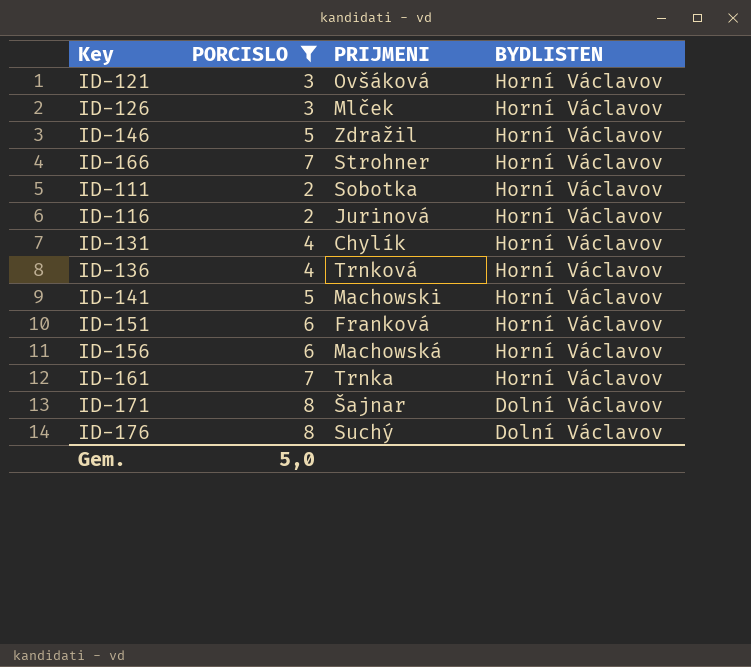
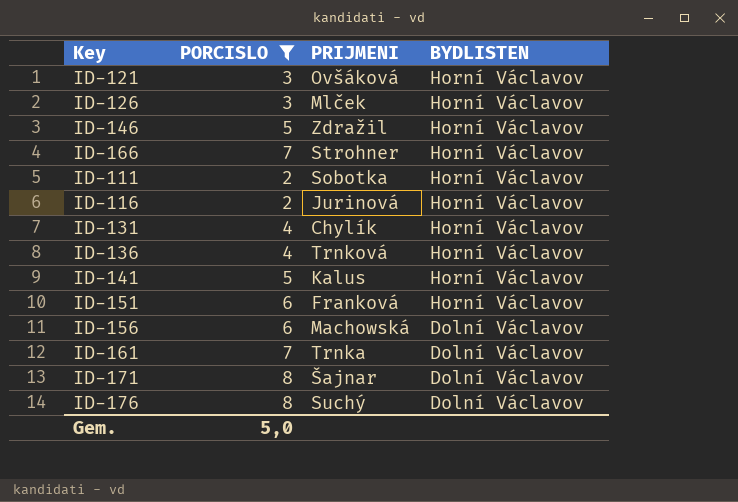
ID-141 | PRIJMENI: Machowski -> Kalus
ID-156 | BYDLISTEN: Horní Václavov -> Dolní Václavov
ID-161 | BYDLISTEN: Horní Václavov -> Dolní Václavov

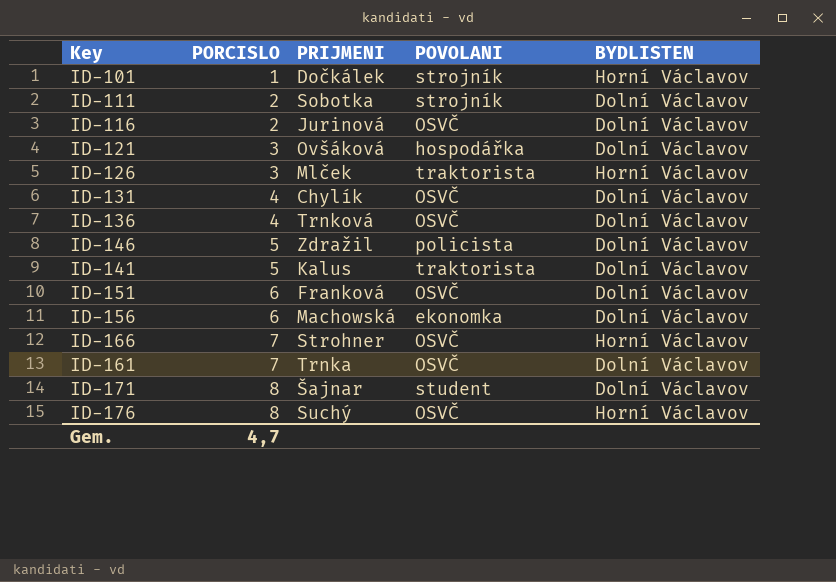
filter: PORCISLO != 1 -> none
row order: BYDLISTEN descending -> PORCISLO ascending
column POVOLANI | position: none -> 4
ID-111 | BYDLISTEN: Horní Václavov -> Dolní Václavov
ID-116 | BYDLISTEN: Horní Václavov -> Dolní Václavov
ID-121 | BYDLISTEN: Horní Václavov -> Dolní Václavov
ID-131 | BYDLISTEN: Horní Václavov -> Dolní Václavov
ID-136 | BYDLISTEN: Horní Václavov -> Dolní Václavov
ID-146 | BYDLISTEN: Horní Václavov -> Dolní Václavov
ID-141 | BYDLISTEN: Horní Václavov -> Dolní Václavov
ID-151 | BYDLISTEN: Horní Václavov -> Dolní Václavov
ID-176 | BYDLISTEN: Dolní Václavov -> Horní Václavov
Gem. | PORCISLO: 5,0 -> 4,7

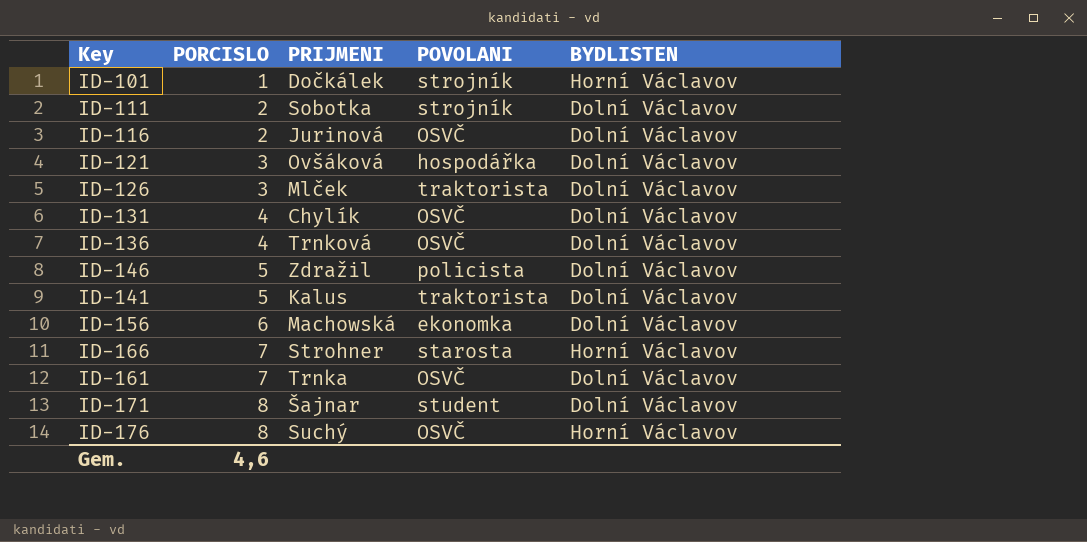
row ID-151: 6 | Franková | OSVČ | Dolní Václavov -> none
ID-126 | BYDLISTEN: Horní Václavov -> Dolní Václavov
ID-166 | POVOLANI: OSVČ -> starosta
Gem. | PORCISLO: 4,7 -> 4,6

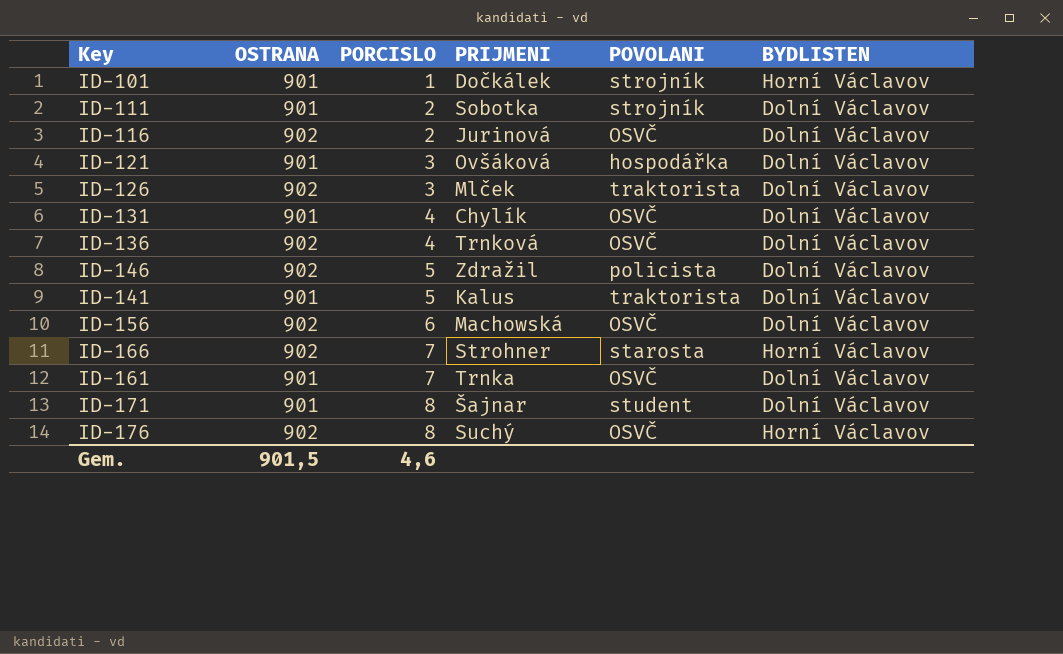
column OSTRANA | position: none -> 2
ID-156 | POVOLANI: ekonomka -> OSVČ

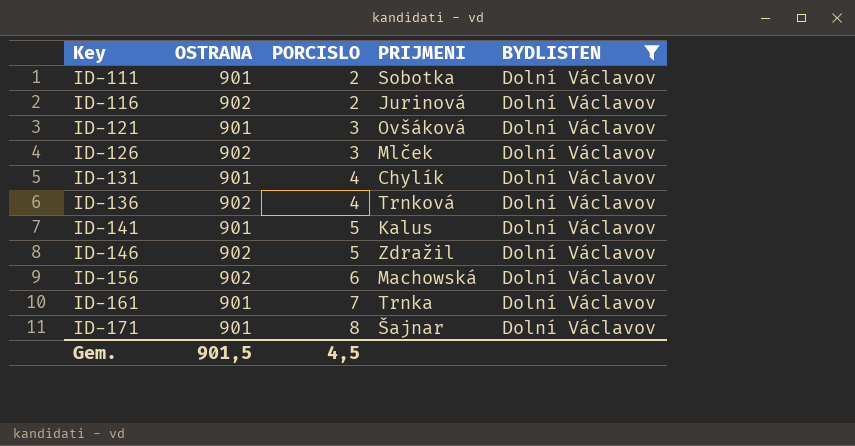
filter: none -> BYDLISTEN = Dolní Václavov
row order: PORCISLO ascending -> Key ascending
column POVOLANI | position: 5 -> none
Gem. | PORCISLO: 4,6 -> 4,5

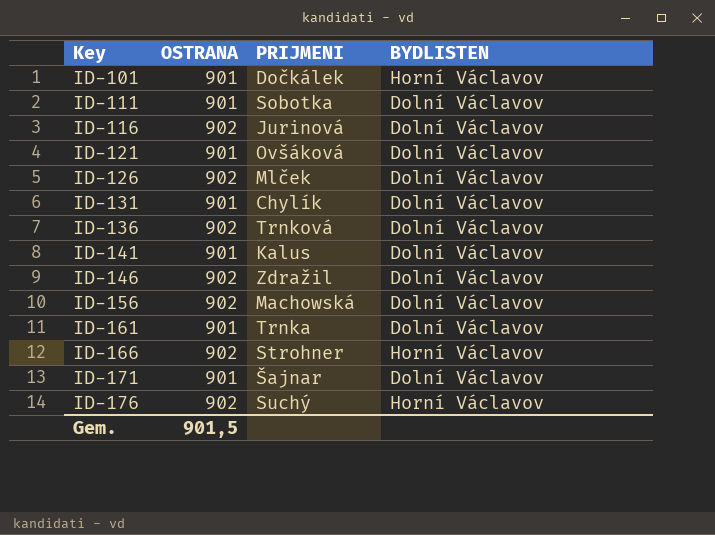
filter: BYDLISTEN = Dolní Václavov -> none
column PORCISLO | position: 3 -> none

